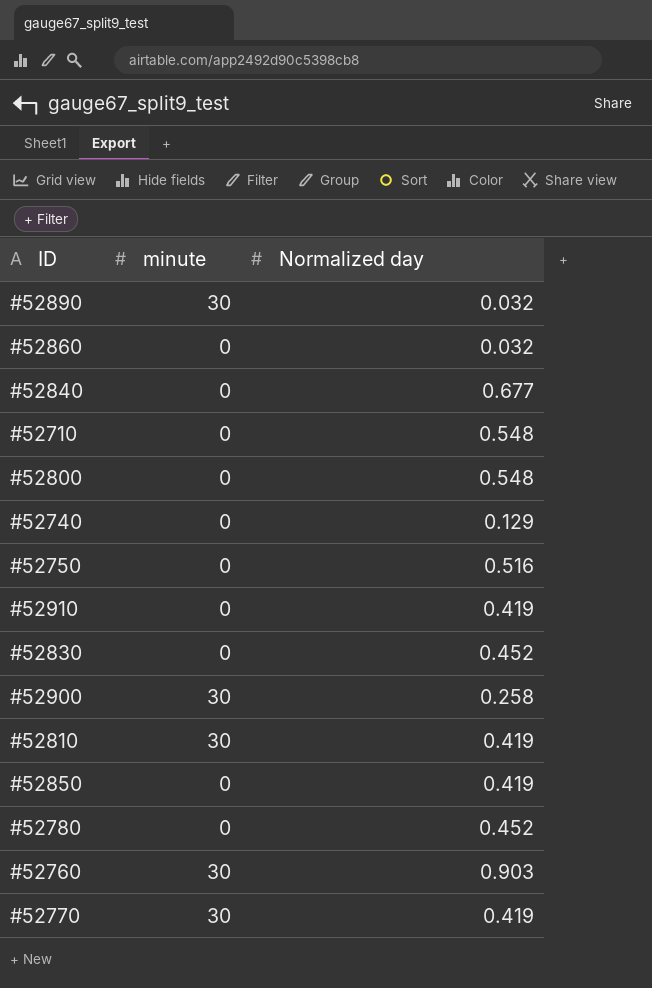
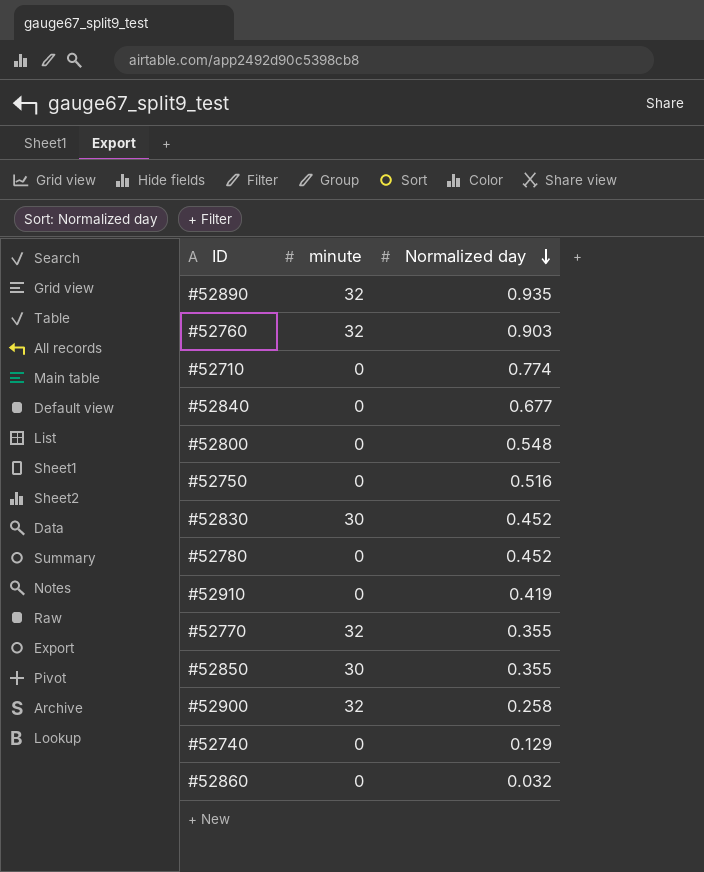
row order: none -> Normalized day descending
row #52810: 30 | 0.419 -> none
#52890 | minute: 30 -> 32
#52890 | Normalized day: 0.032 -> 0.935
#52760 | minute: 30 -> 32
#52710 | Normalized day: 0.548 -> 0.774
#52830 | minute: 0 -> 30
#52770 | minute: 30 -> 32
#52770 | Normalized day: 0.419 -> 0.355
#52850 | minute: 0 -> 30
#52850 | Normalized day: 0.419 -> 0.355
#52900 | minute: 30 -> 32

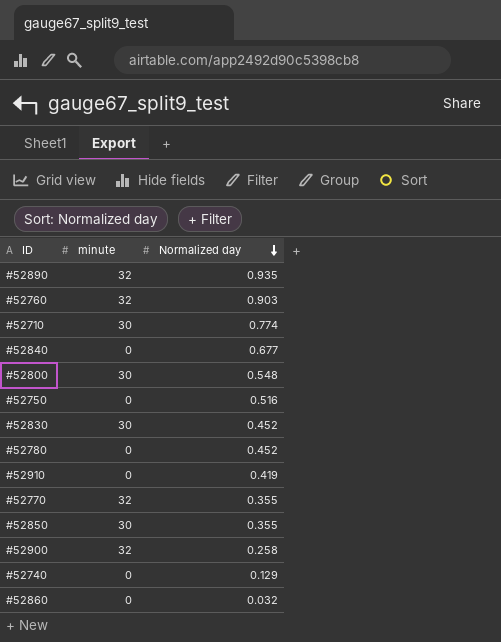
#52710 | minute: 0 -> 30
#52800 | minute: 0 -> 30

